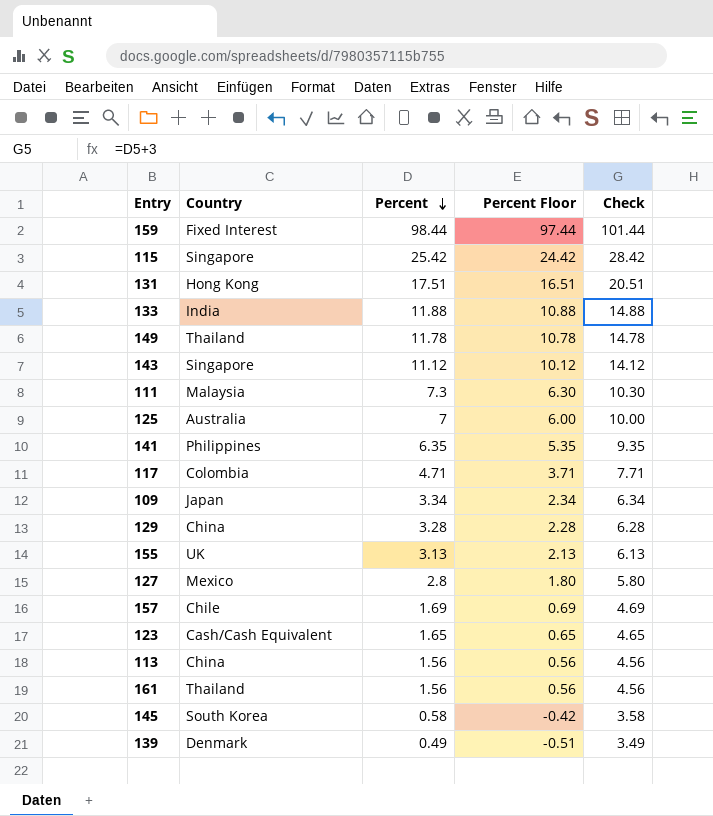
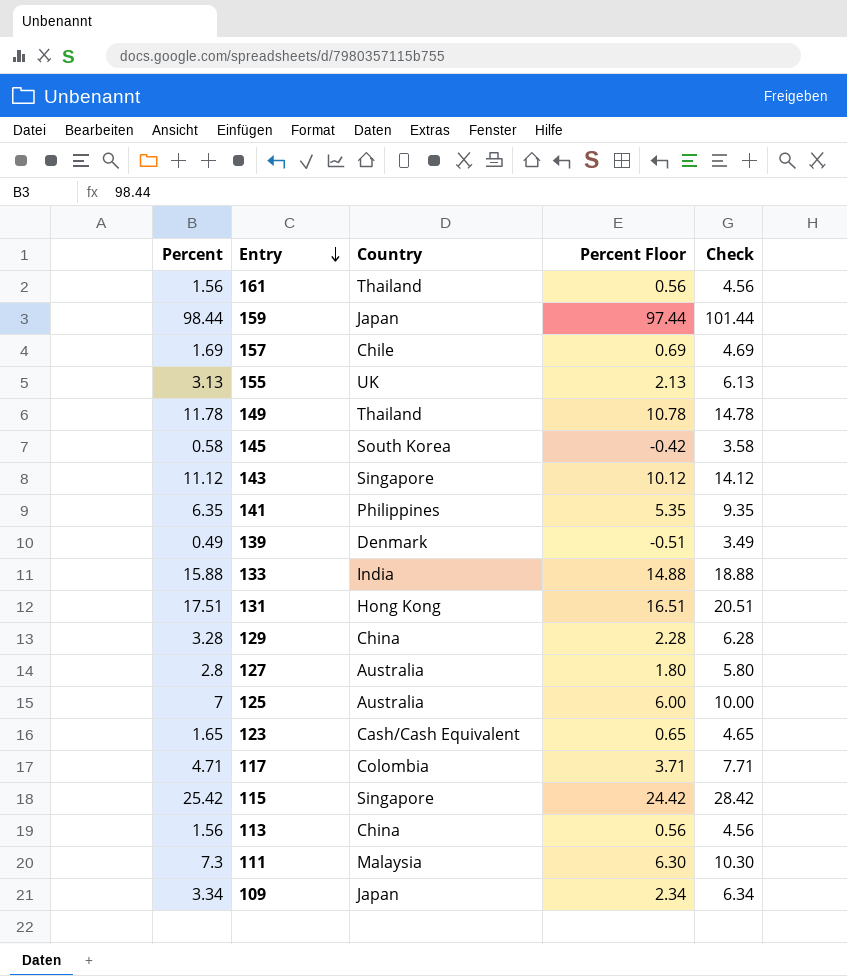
row order: Percent descending -> Entry descending
column Percent | position: 3 -> 1
159 | Country: Fixed Interest -> Japan
133 | Percent: 11.88 -> 15.88
133 | Percent Floor: 10.88 -> 14.88
133 | Check: 14.88 -> 18.88
127 | Country: Mexico -> Australia

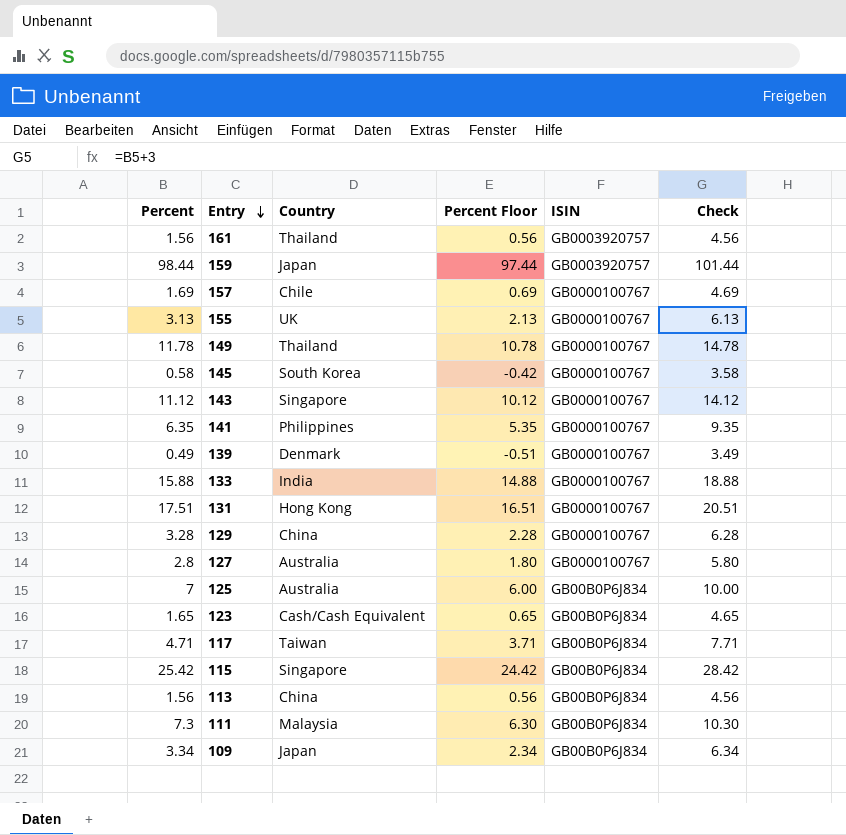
column ISIN | position: none -> 5
117 | Country: Colombia -> Taiwan

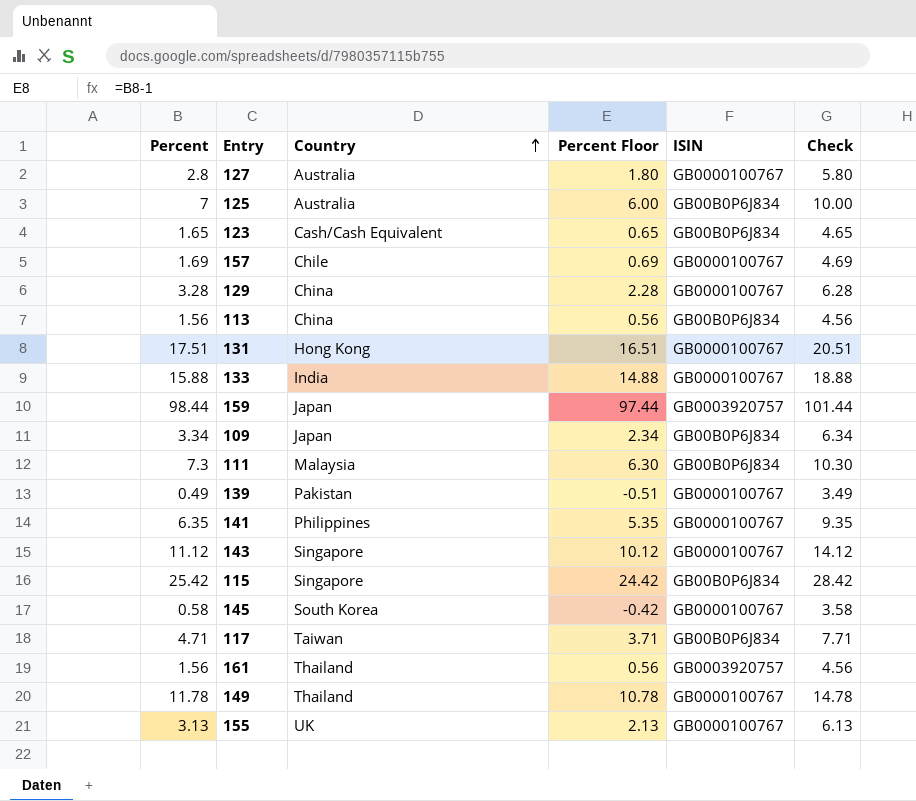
row order: Entry descending -> Country ascending
139 | Country: Denmark -> Pakistan

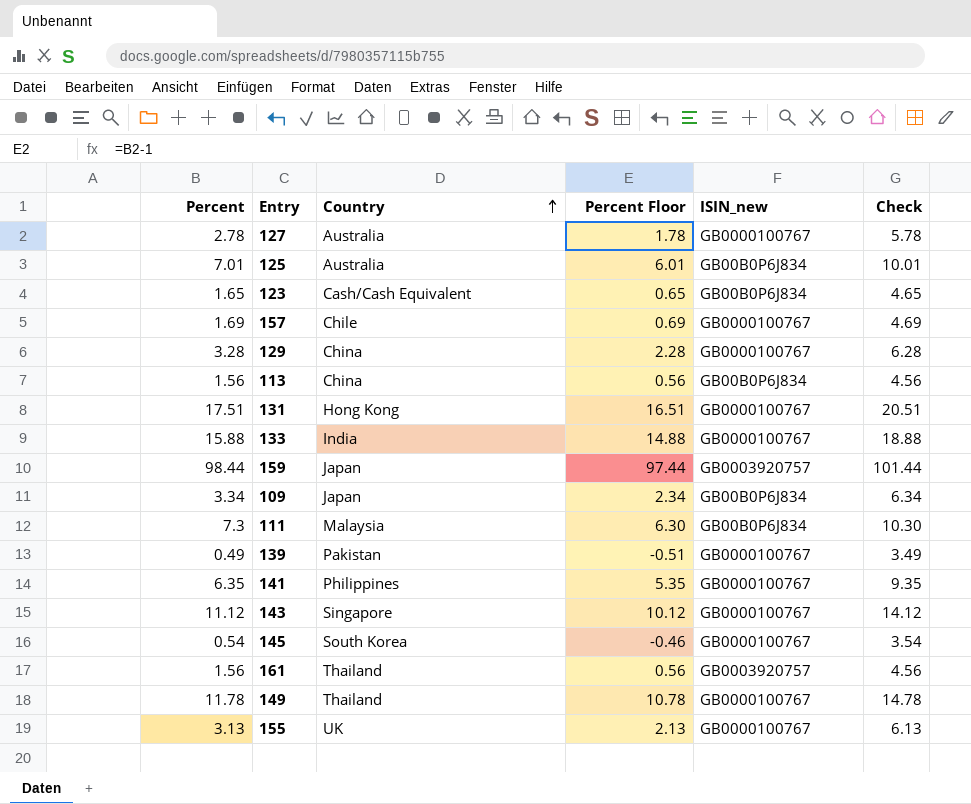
column name: ISIN -> ISIN_new
row 115: 25.42 | Singapore | 24.42 | GB00B0P6J834 | 28.42 -> none
row 117: 4.71 | Taiwan | 3.71 | GB00B0P6J834 | 7.71 -> none
127 | Percent: 2.8 -> 2.78
127 | Percent Floor: 1.80 -> 1.78
127 | Check: 5.80 -> 5.78
125 | Percent: 7 -> 7.01
125 | Percent Floor: 6.00 -> 6.01
125 | Check: 10.00 -> 10.01
145 | Percent: 0.58 -> 0.54
145 | Percent Floor: -0.42 -> -0.46
145 | Check: 3.58 -> 3.54

